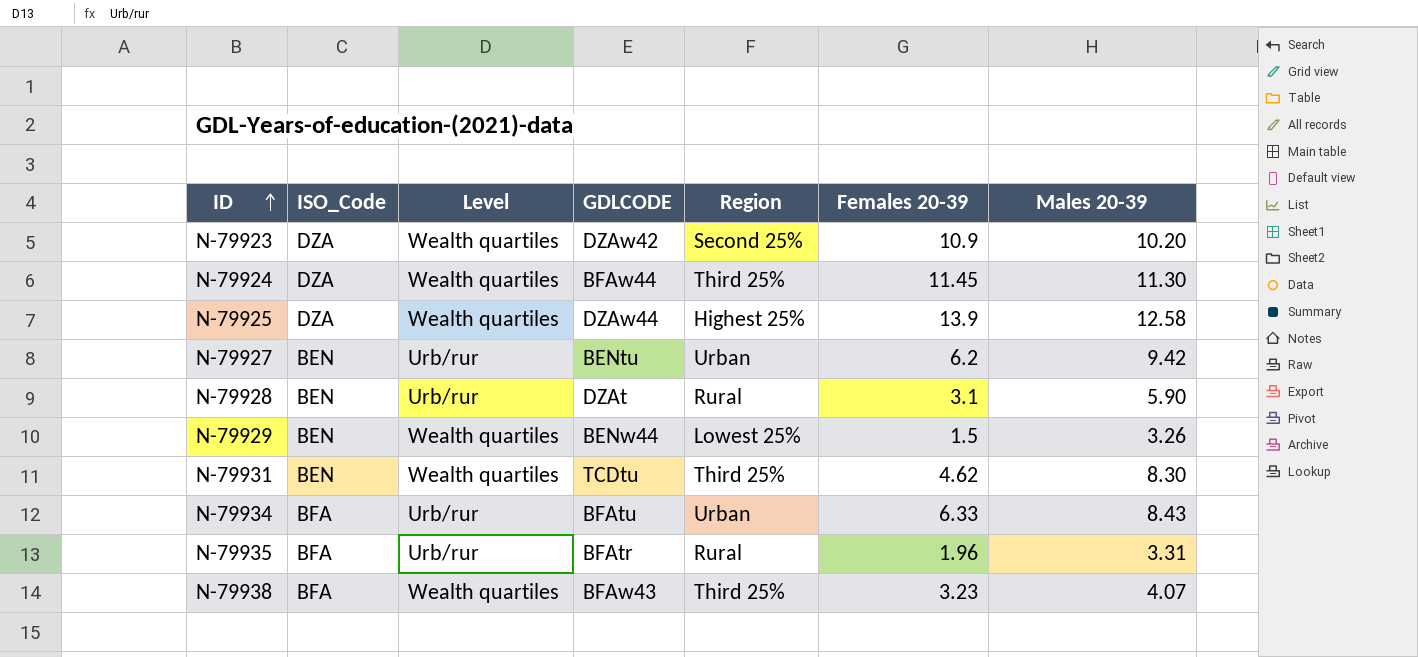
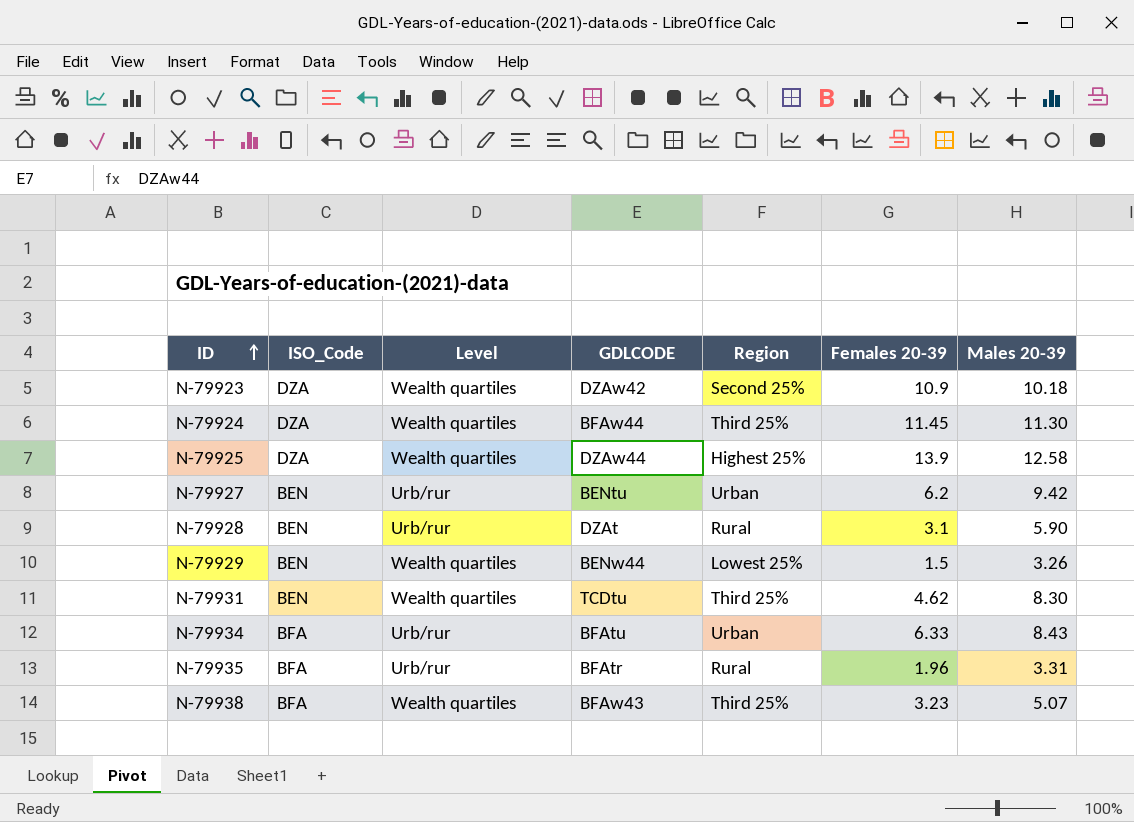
N-79923 | Males 20-39: 10.20 -> 10.18
N-79938 | Males 20-39: 4.07 -> 5.07

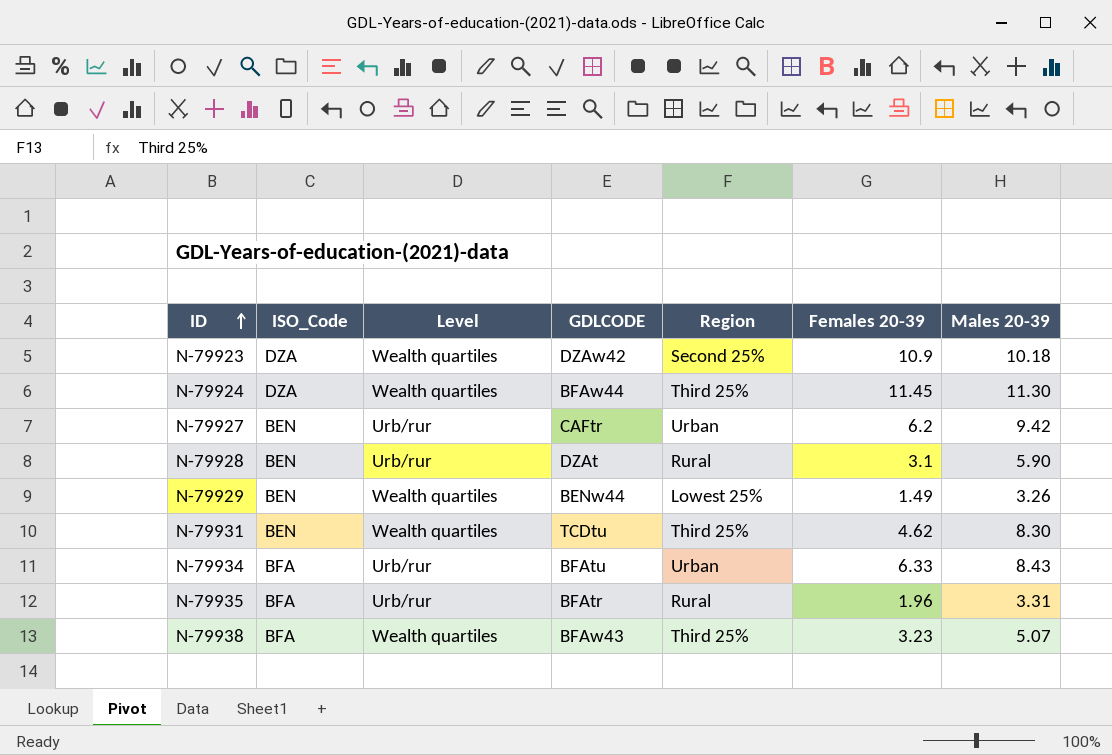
row N-79925: DZA | Wealth quartiles | DZAw44 | Highest 25% | 13.9 | 12.58 -> none
N-79927 | GDLCODE: BENtu -> CAFtr
N-79929 | Females 20-39: 1.5 -> 1.49

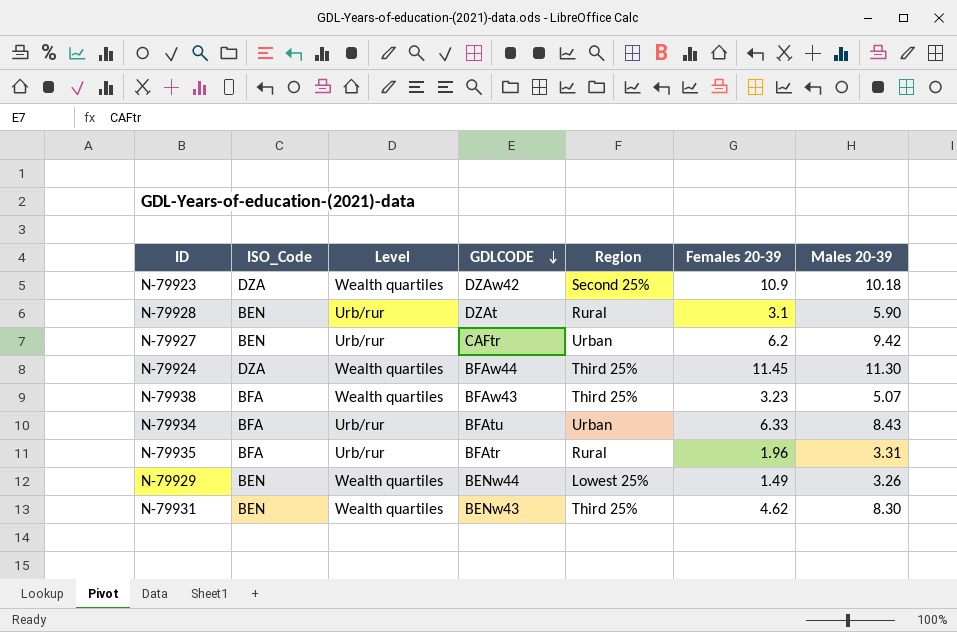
row order: ID ascending -> GDLCODE descending
N-79931 | GDLCODE: TCDtu -> BENw43

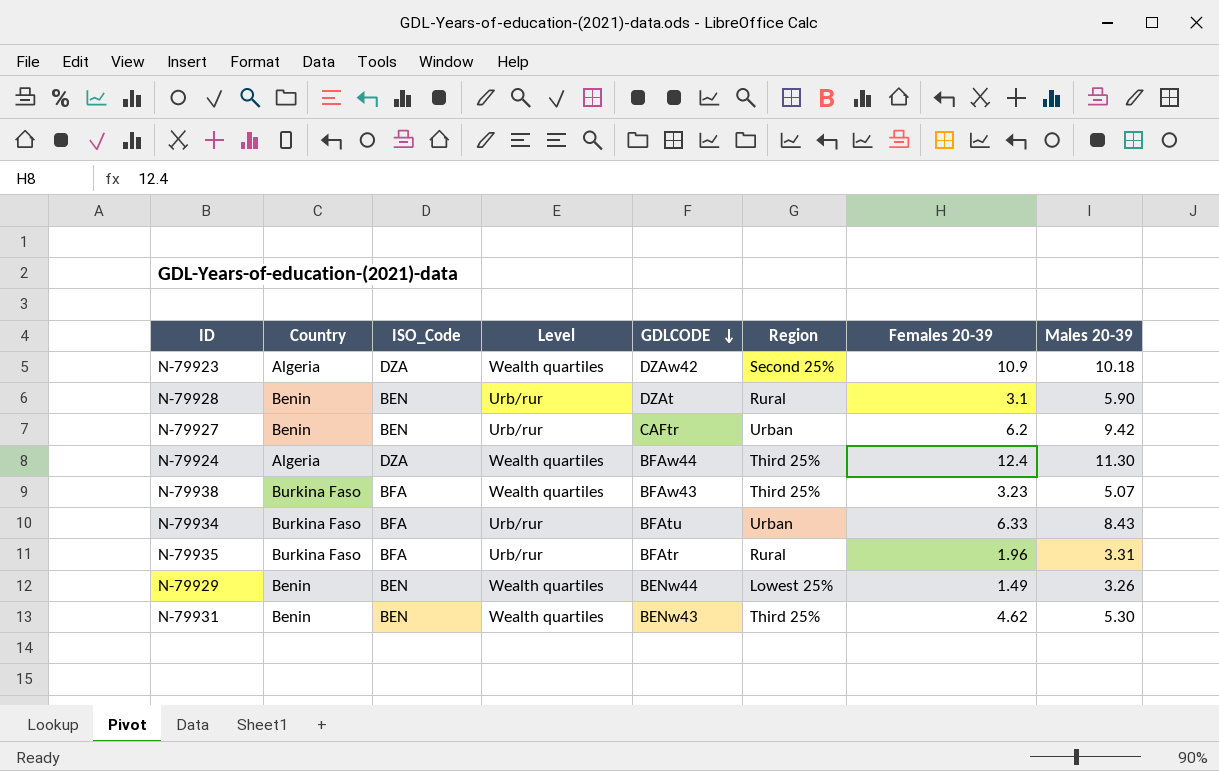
column Country | position: none -> 2
N-79924 | Females 20-39: 11.45 -> 12.4
N-79931 | Males 20-39: 8.30 -> 5.30

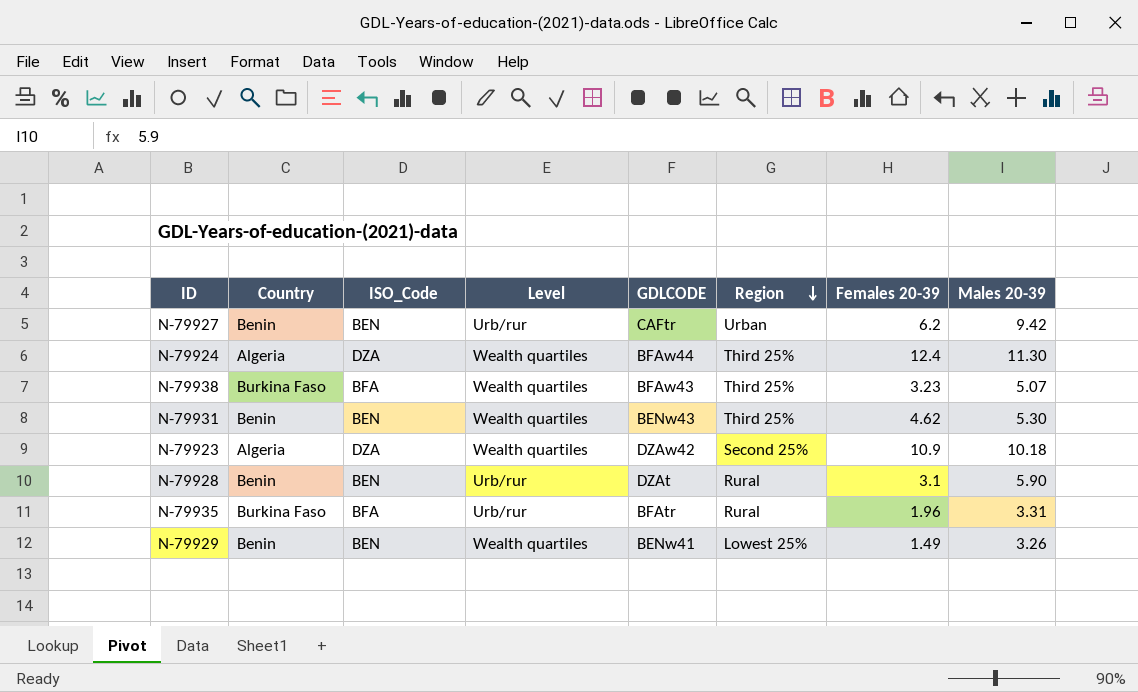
row order: GDLCODE descending -> Region descending
row N-79934: Burkina Faso | BFA | Urb/rur | BFAtu | Urban | 6.33 | 8.43 -> none
N-79929 | GDLCODE: BENw44 -> BENw41

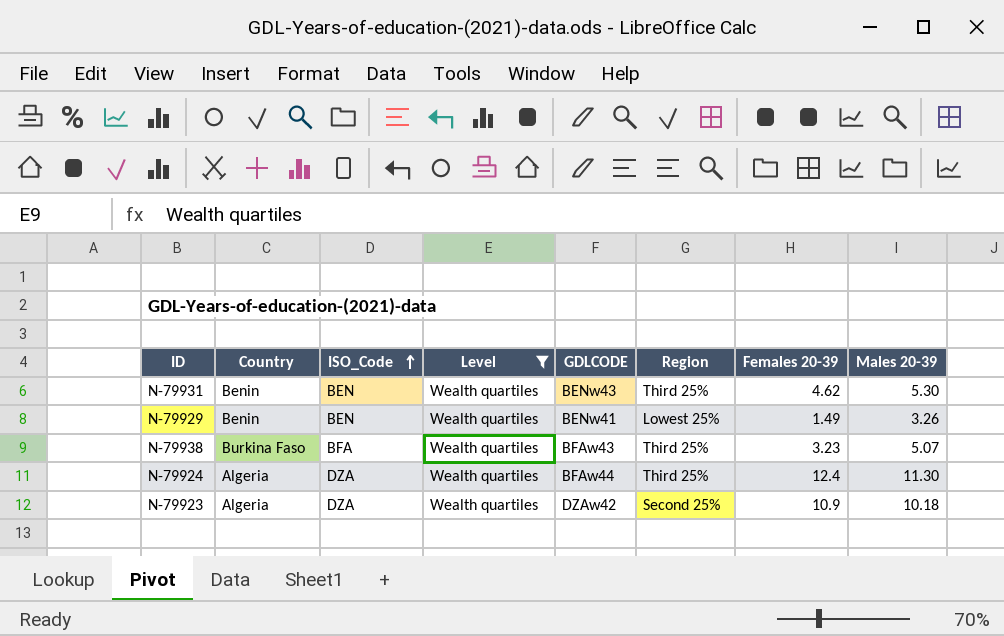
filter: none -> Level = Wealth quartiles
row order: Region descending -> ISO_Code ascending

